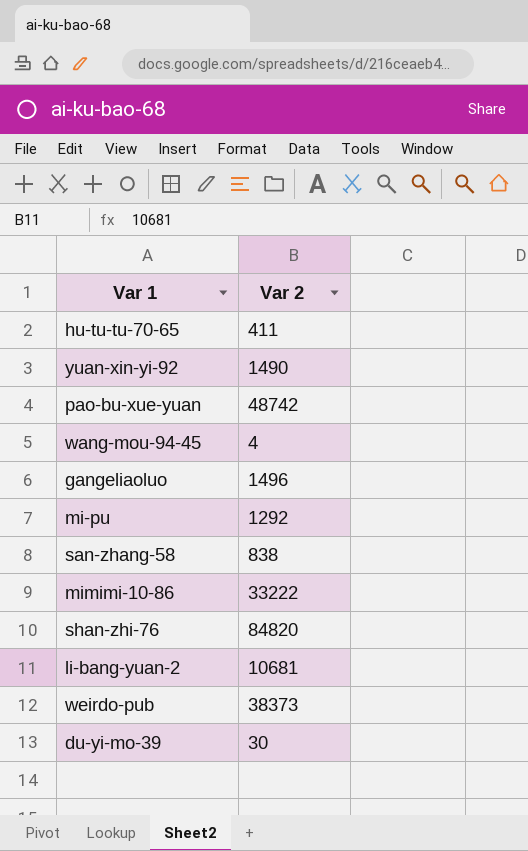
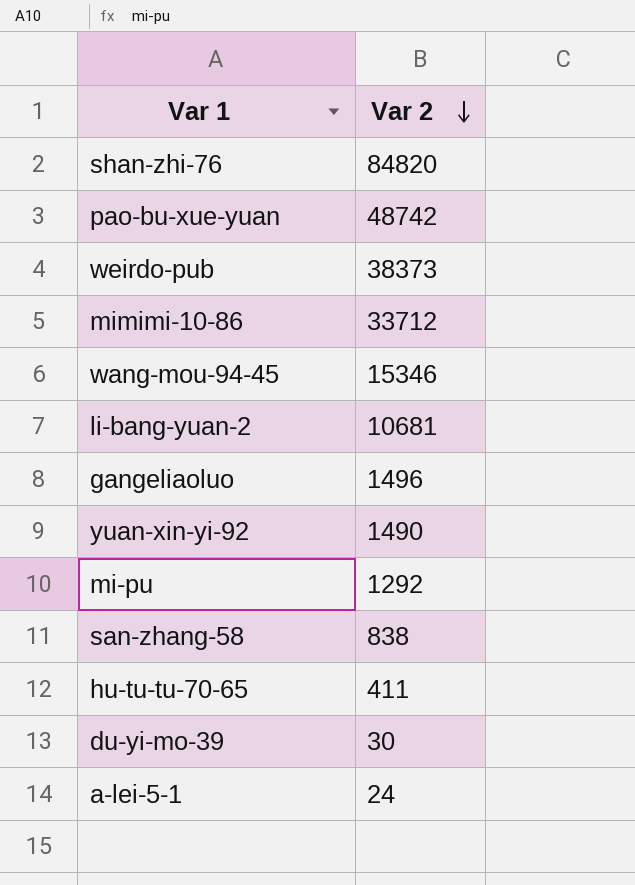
row order: none -> Var 2 descending
mimimi-10-86 | Var 2: 33222 -> 33712
wang-mou-94-45 | Var 2: 4 -> 15346
row a-lei-5-1: none -> 24

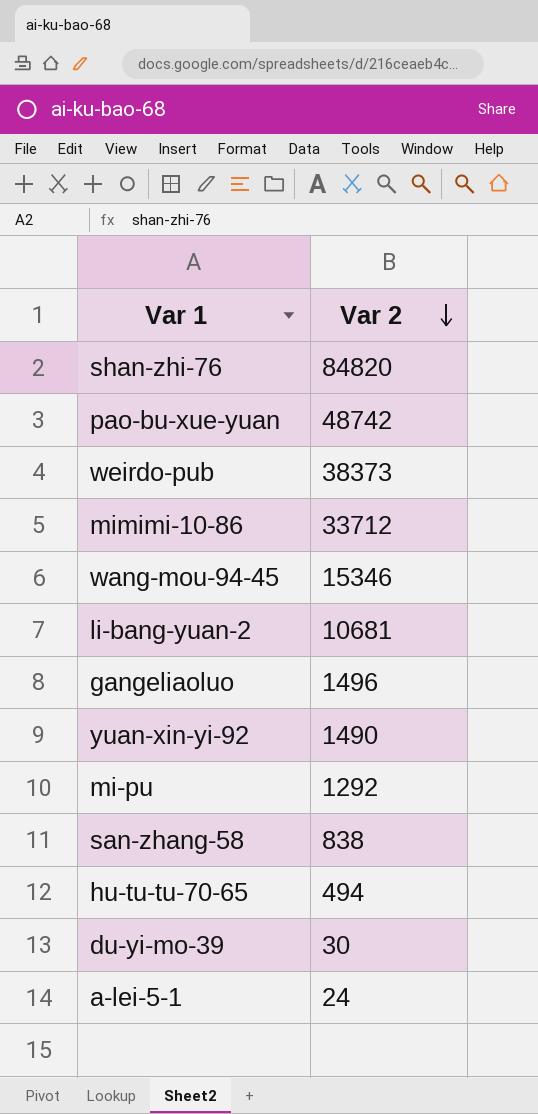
hu-tu-tu-70-65 | Var 2: 411 -> 494

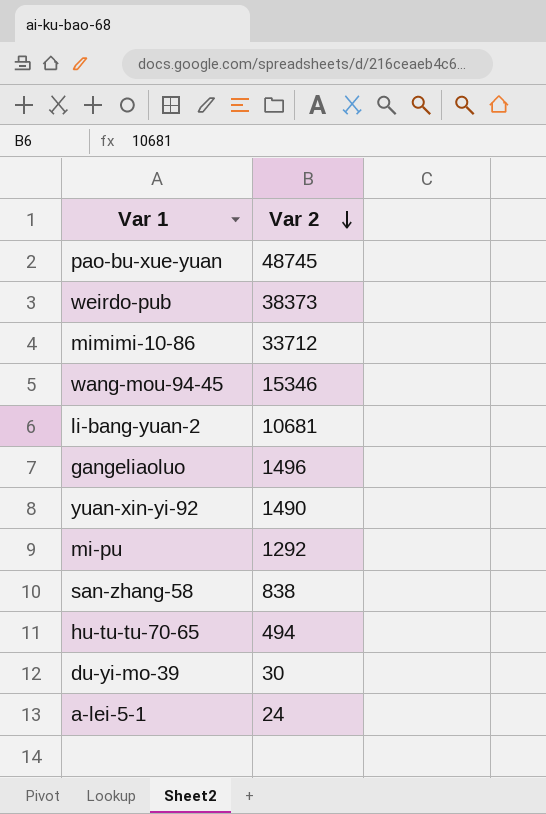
row shan-zhi-76: 84820 -> none
pao-bu-xue-yuan | Var 2: 48742 -> 48745

